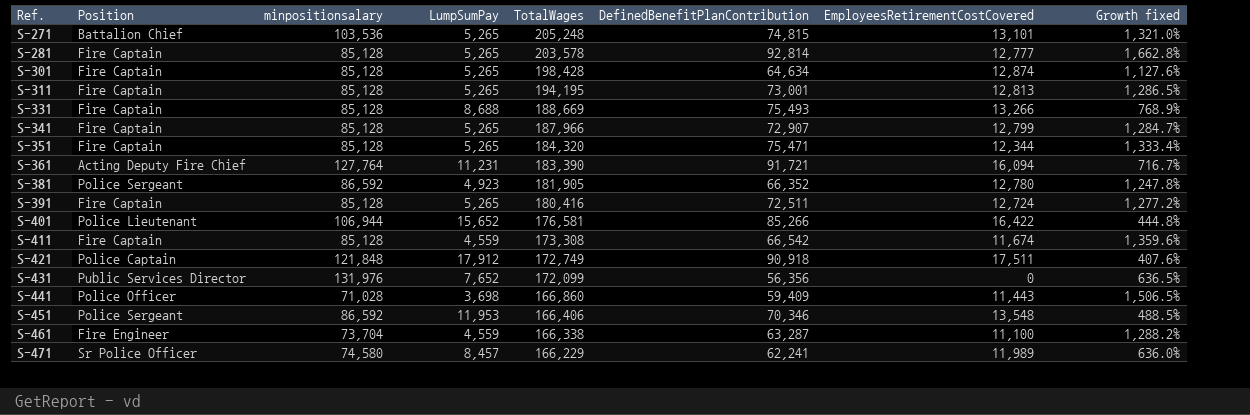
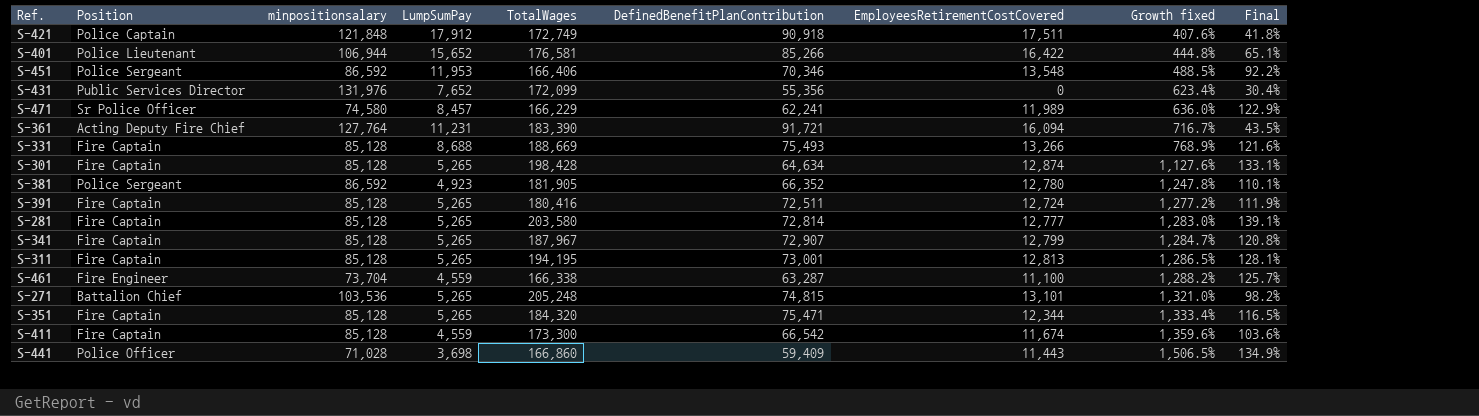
row order: Ref. ascending -> Growth fixed ascending
column Final | formula: none -> ([TotalWages] - [minpositionsalary]) / [minpositionsalary]
S-431 | DefinedBenefitPlanContribution: 56,356 -> 55,356
S-431 | Growth fixed: 636.5% -> 623.4%
S-281 | TotalWages: 203,578 -> 203,580
S-281 | DefinedBenefitPlanContribution: 92,814 -> 72,814
S-281 | Growth fixed: 1,662.8% -> 1,283.0%
S-341 | TotalWages: 187,966 -> 187,967
S-411 | TotalWages: 173,308 -> 173,300

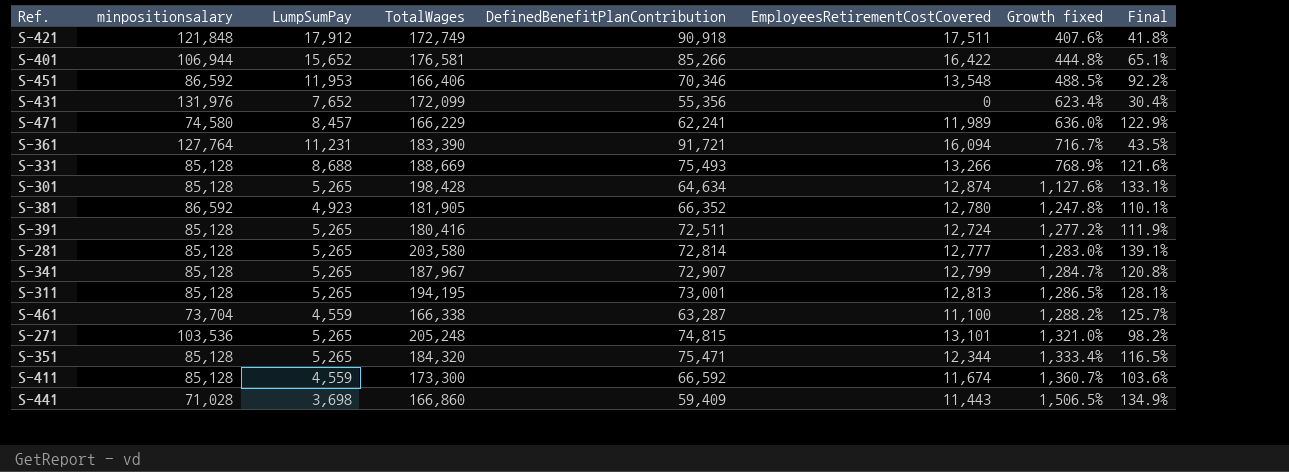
column Position | position: 2 -> none
S-411 | DefinedBenefitPlanContribution: 66,542 -> 66,592
S-411 | Growth fixed: 1,359.6% -> 1,360.7%

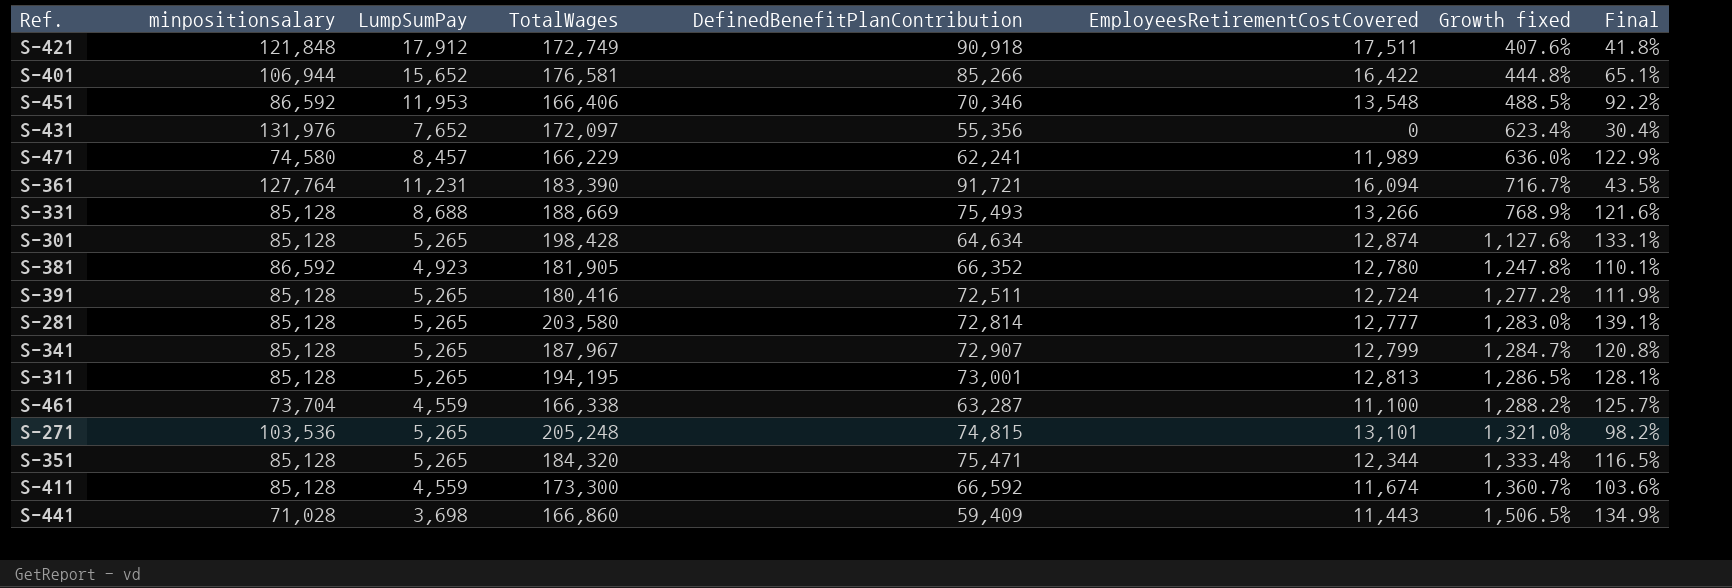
S-431 | TotalWages: 172,099 -> 172,097

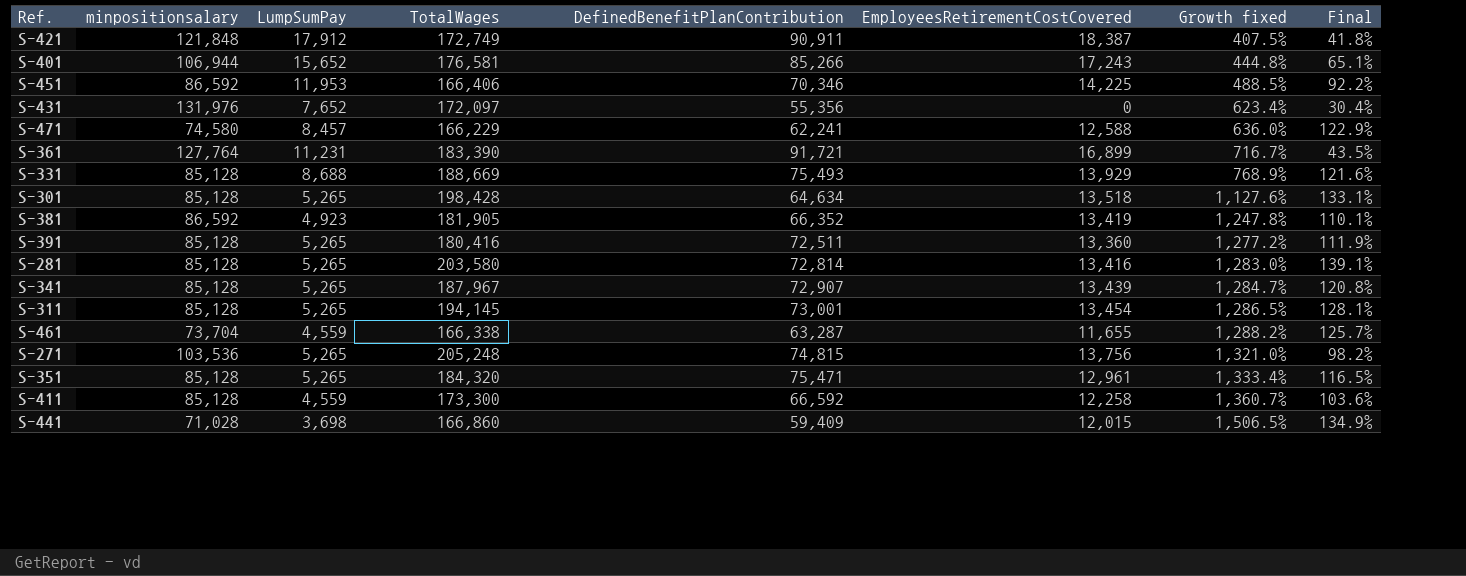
S-421 | DefinedBenefitPlanContribution: 90,918 -> 90,911
S-421 | EmployeesRetirementCostCovered: 17,511 -> 18,387
S-421 | Growth fixed: 407.6% -> 407.5%
S-401 | EmployeesRetirementCostCovered: 16,422 -> 17,243
S-451 | EmployeesRetirementCostCovered: 13,548 -> 14,225
S-471 | EmployeesRetirementCostCovered: 11,989 -> 12,588
S-361 | EmployeesRetirementCostCovered: 16,094 -> 16,899
S-331 | EmployeesRetirementCostCovered: 13,266 -> 13,929
S-301 | EmployeesRetirementCostCovered: 12,874 -> 13,518
S-381 | EmployeesRetirementCostCovered: 12,780 -> 13,419
S-391 | EmployeesRetirementCostCovered: 12,724 -> 13,360
S-281 | EmployeesRetirementCostCovered: 12,777 -> 13,416
S-341 | EmployeesRetirementCostCovered: 12,799 -> 13,439
S-311 | TotalWages: 194,195 -> 194,145
S-311 | EmployeesRetirementCostCovered: 12,813 -> 13,454
S-461 | EmployeesRetirementCostCovered: 11,100 -> 11,655
S-271 | EmployeesRetirementCostCovered: 13,101 -> 13,756
S-351 | EmployeesRetirementCostCovered: 12,344 -> 12,961
S-411 | EmployeesRetirementCostCovered: 11,674 -> 12,258
S-441 | EmployeesRetirementCostCovered: 11,443 -> 12,015

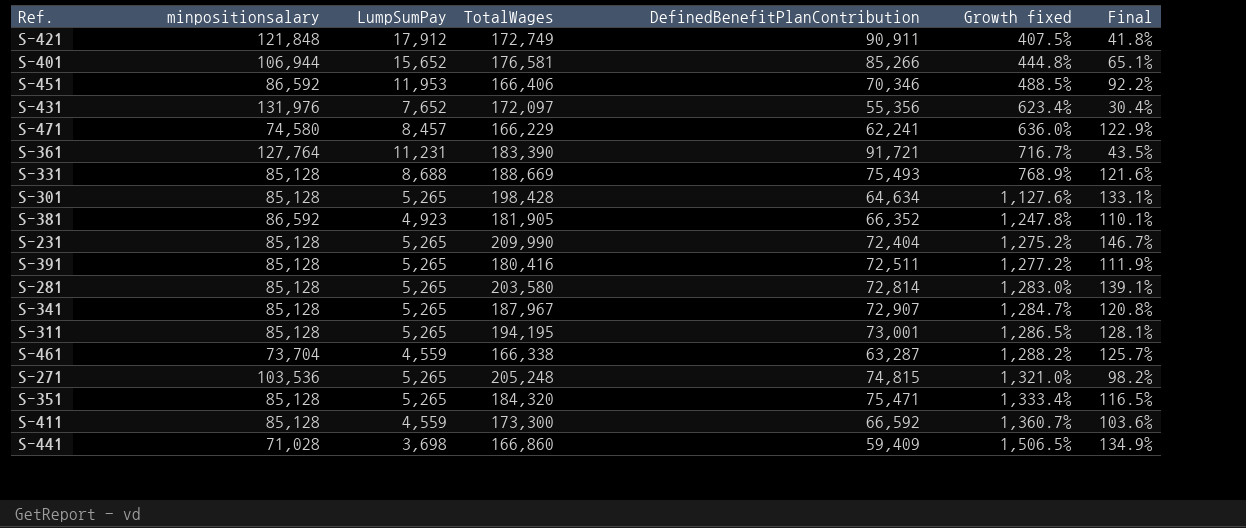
column EmployeesRetirementCostCovered | position: 6 -> none
row S-231: none -> 85,128 | 5,265 | 209,990 | 72,404 | 1,275.2% | 146.7%
S-311 | TotalWages: 194,145 -> 194,195

